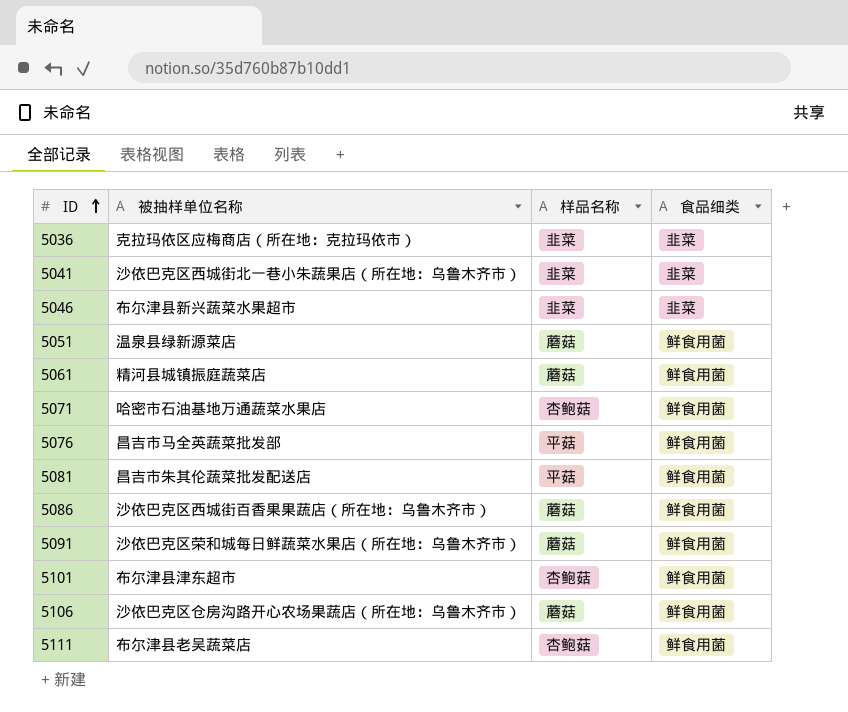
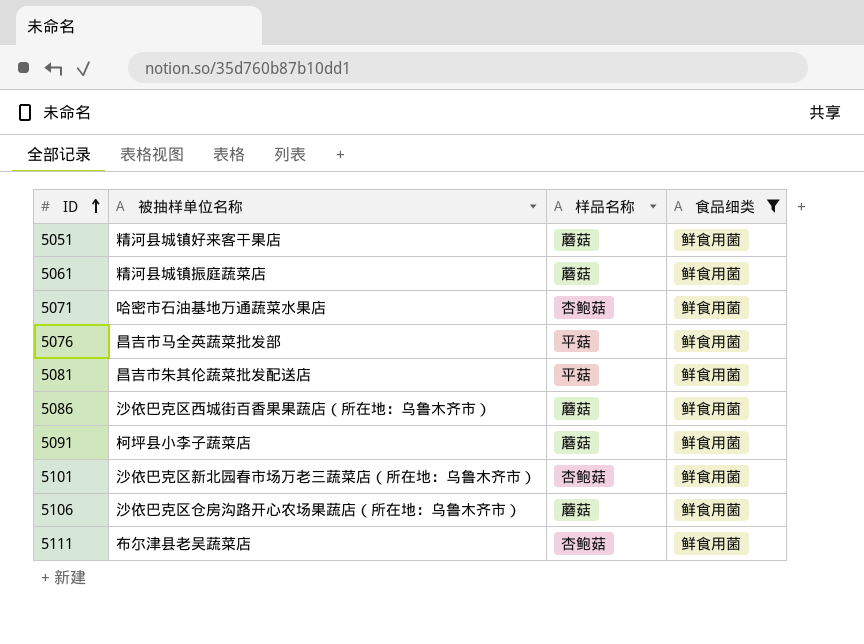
filter: none -> 食品细类 = 鲜食用菌
5051 | 被抽样单位名称: 温泉县绿新源菜店 -> 精河县城镇好来客干果店
5091 | 被抽样单位名称: 沙依巴克区荣和城每日鲜蔬菜水果店（所在地：乌鲁木齐市） -> 柯坪县小李子蔬菜店
5101 | 被抽样单位名称: 布尔津县津东超市 -> 沙依巴克区新北园春市场万老三蔬菜店（所在地：乌鲁木齐市）

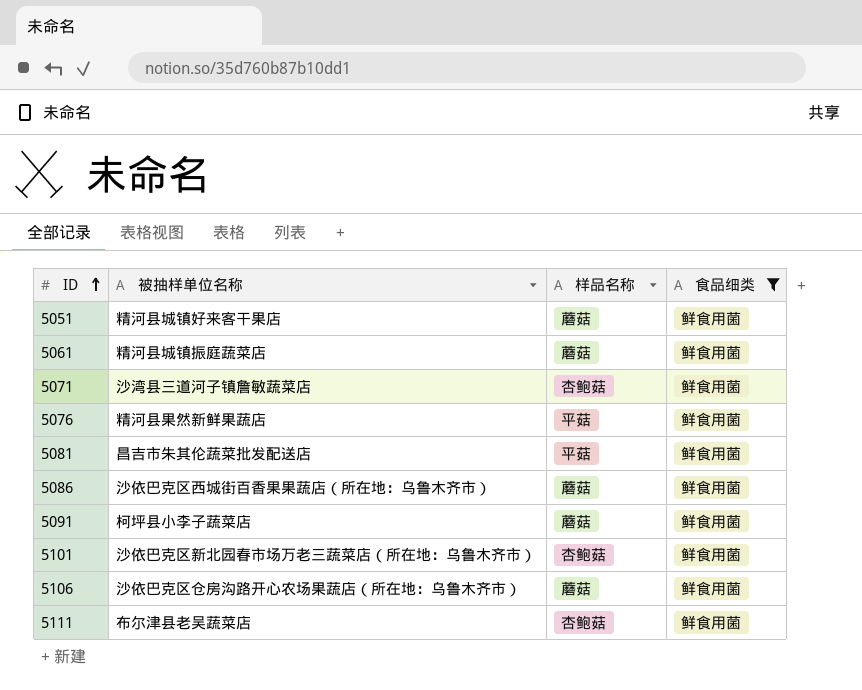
5071 | 被抽样单位名称: 哈密市石油基地万通蔬菜水果店 -> 沙湾县三道河子镇詹敏蔬菜店
5076 | 被抽样单位名称: 昌吉市马全英蔬菜批发部 -> 精河县果然新鲜果蔬店

